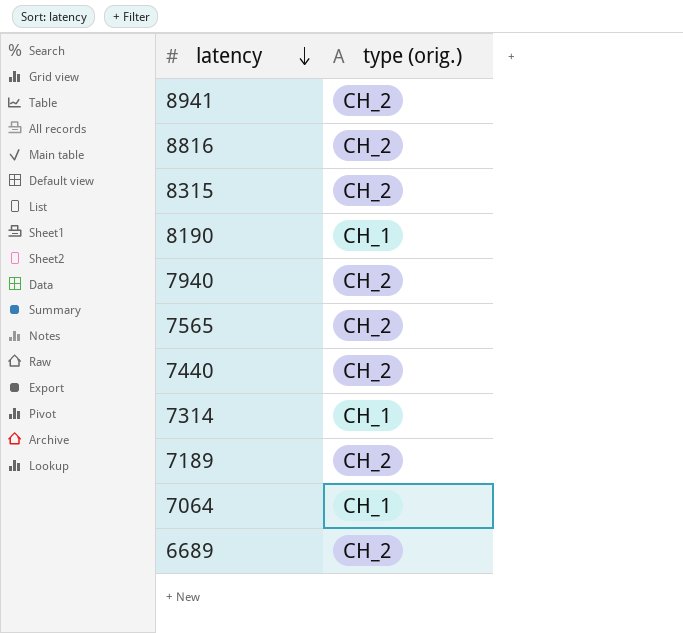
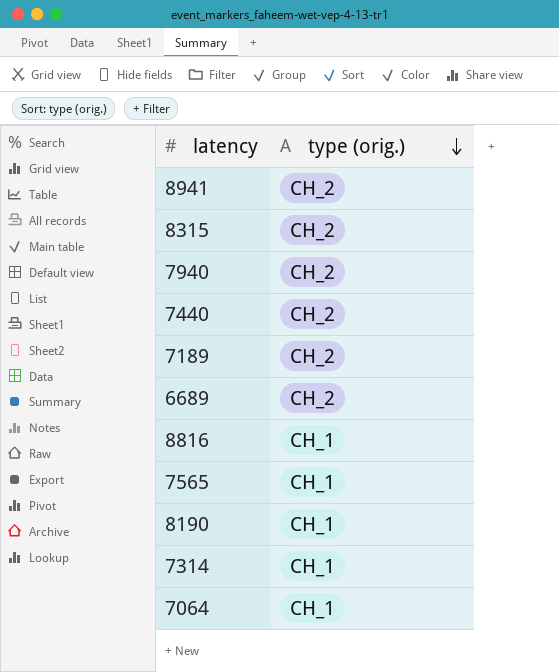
row order: latency descending -> type (orig.) descending
8816 | type (orig.): CH_2 -> CH_1
7565 | type (orig.): CH_2 -> CH_1

